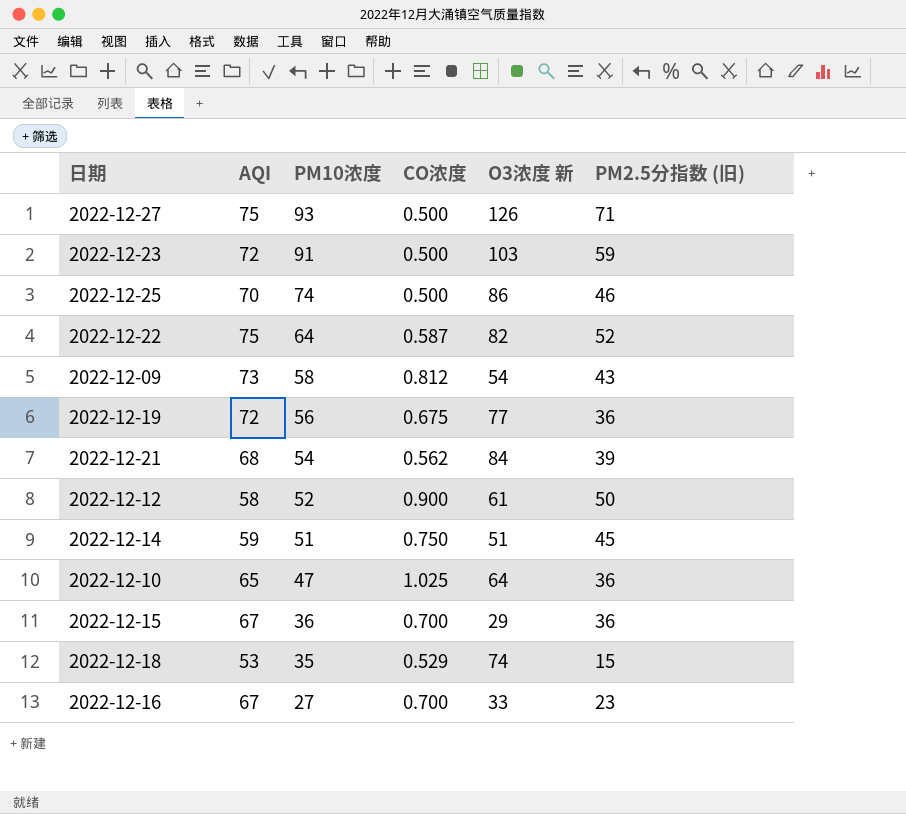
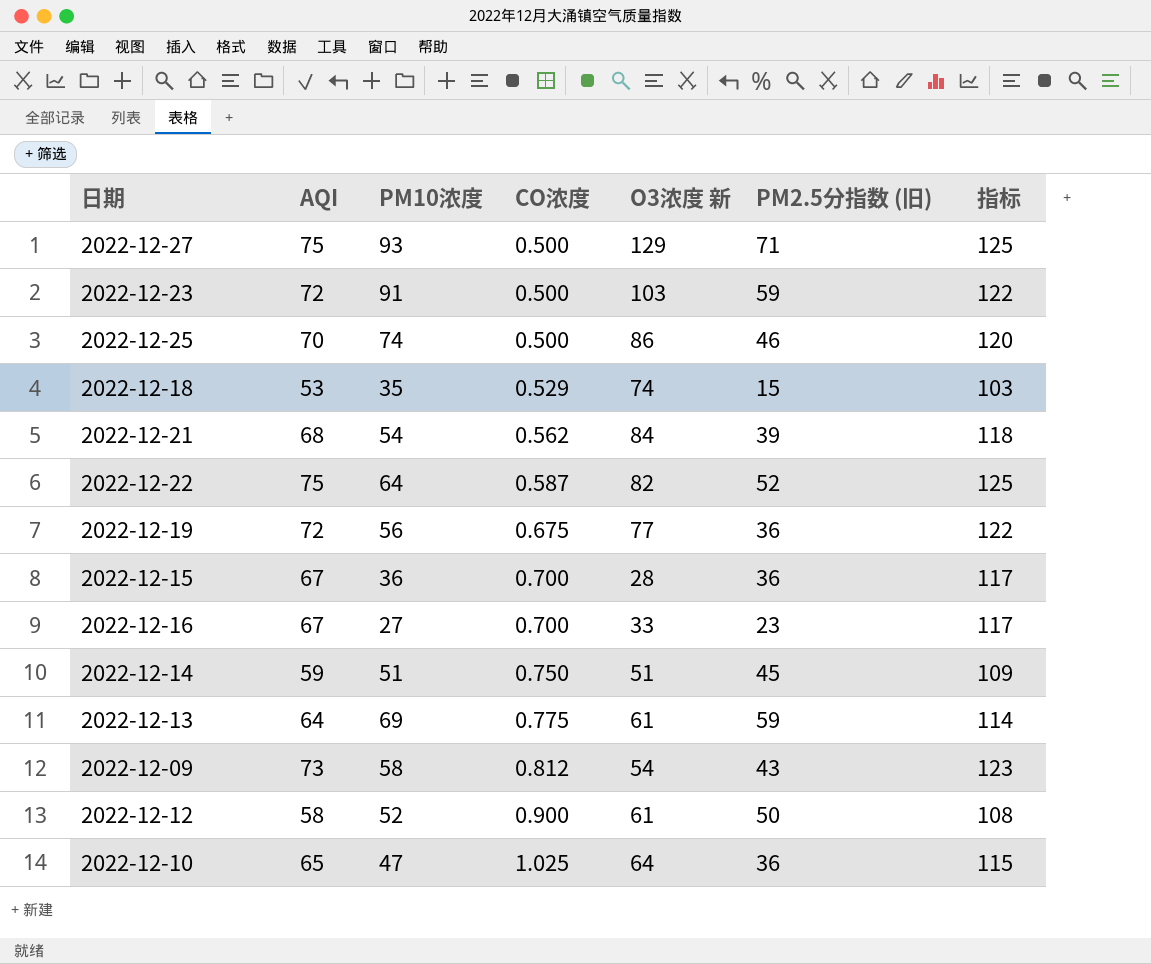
row order: PM10浓度 descending -> CO浓度 ascending
column 指标 | formula: none -> [AQI] + 50
2022-12-27 | O3浓度 新: 126 -> 129
2022-12-15 | O3浓度 新: 29 -> 28
row 2022-12-13: none -> 64 | 69 | 0.775 | 61 | 59 | 114

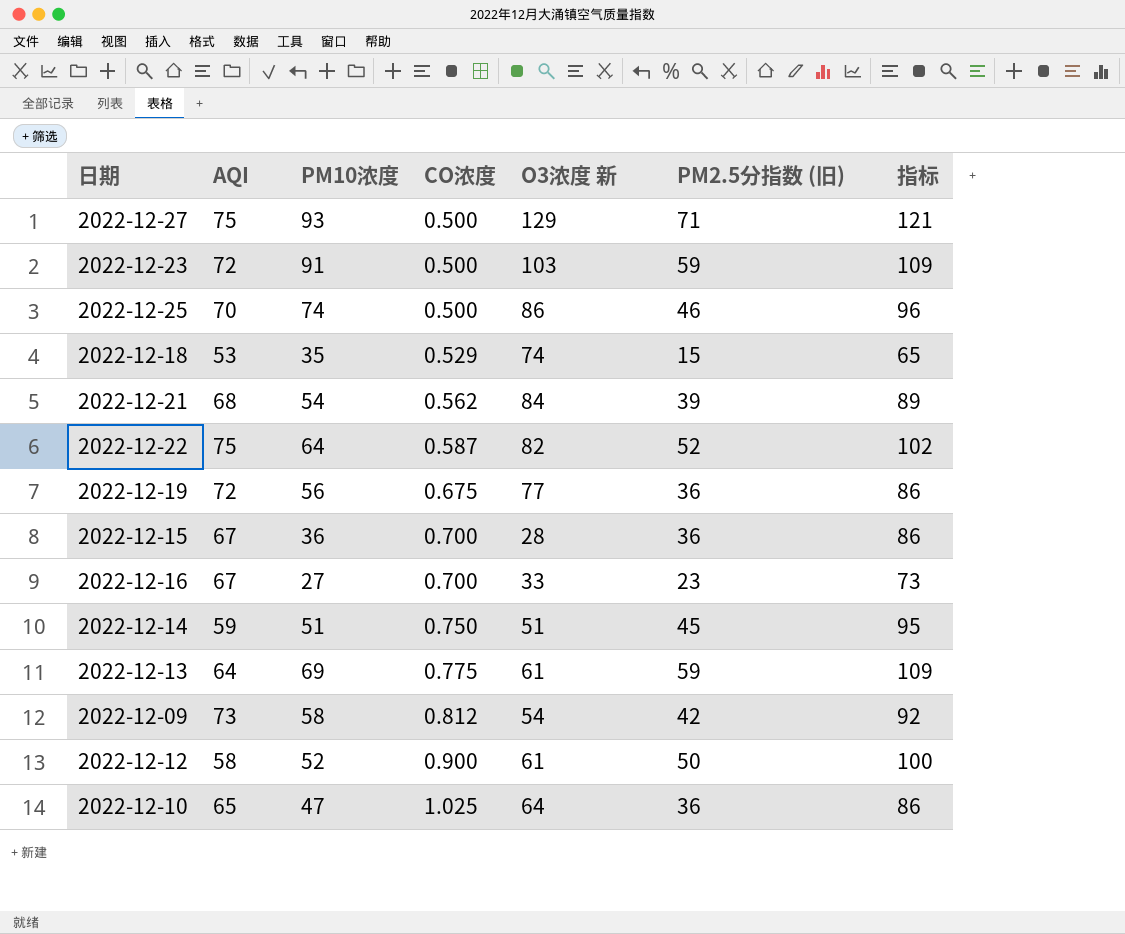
column 指标 | formula: [AQI] + 50 -> [PM2.5分指数 (旧)] + 50
2022-12-09 | PM2.5分指数 (旧): 43 -> 42

